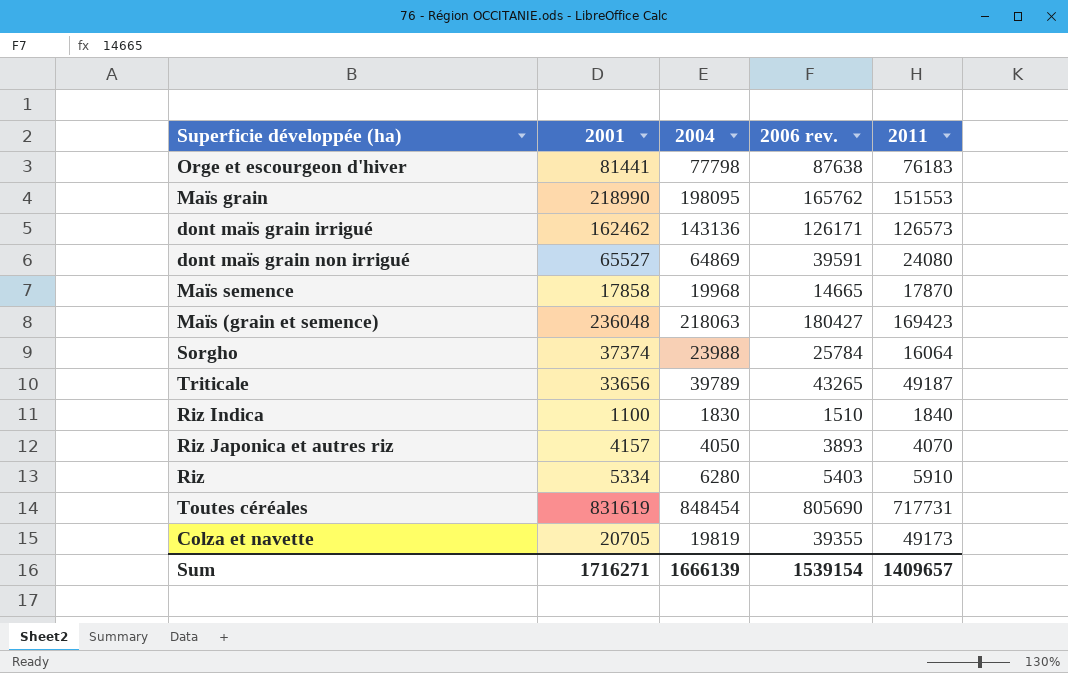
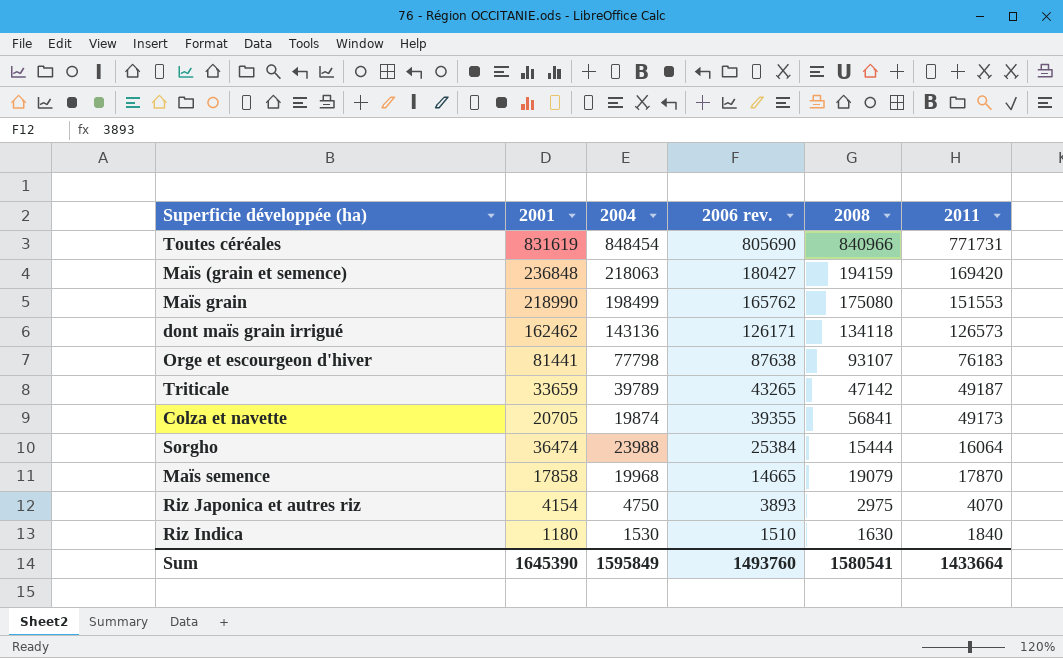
row order: none -> 2006 rev. descending
column 2008 | position: none -> 5
row dont maïs grain non irrigué: 65527 | 64869 | 39591 | 24080 -> none
row Riz: 5334 | 6280 | 5403 | 5910 -> none
Toutes céréales | 2011: 717731 -> 771731
Maïs (grain et semence) | 2001: 236048 -> 236848
Maïs (grain et semence) | 2011: 169423 -> 169420
Maïs grain | 2004: 198095 -> 198499
Triticale | 2001: 33656 -> 33659
Colza et navette | 2004: 19819 -> 19874
Sorgho | 2001: 37374 -> 36474
Sorgho | 2006 rev.: 25784 -> 25384
Riz Japonica et autres riz | 2001: 4157 -> 4154
Riz Japonica et autres riz | 2004: 4050 -> 4750
Riz Indica | 2001: 1100 -> 1180
Riz Indica | 2004: 1830 -> 1530
Sum | 2001: 1716271 -> 1645390
Sum | 2004: 1666139 -> 1595849
Sum | 2006 rev.: 1539154 -> 1493760
Sum | 2011: 1409657 -> 1433664

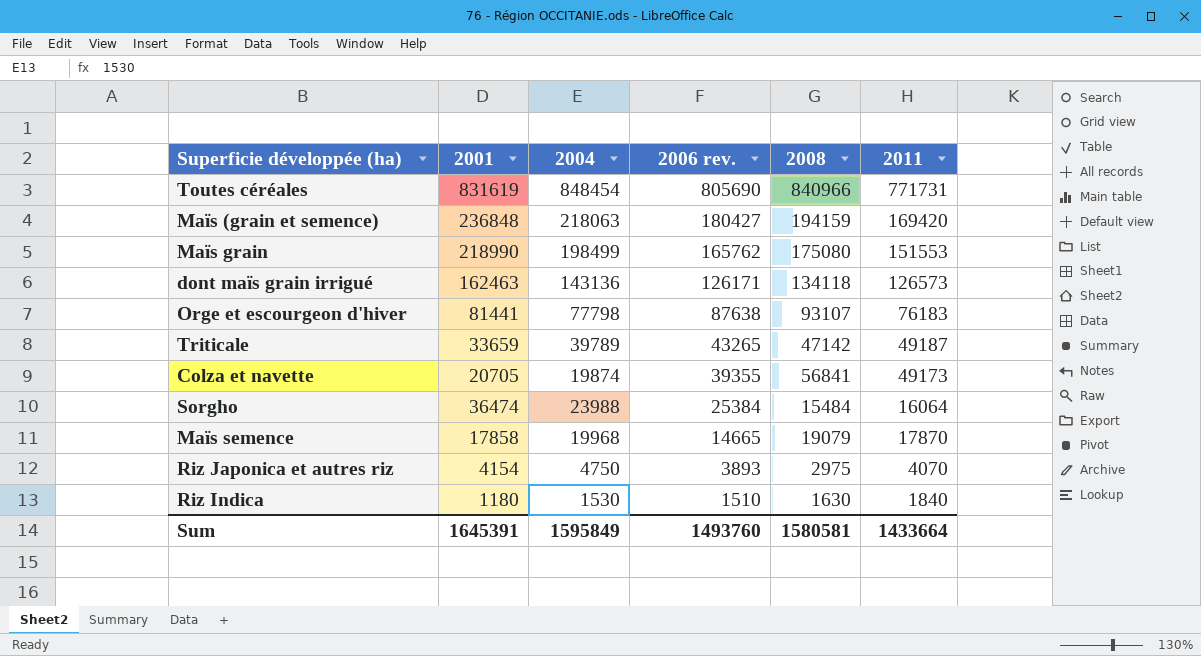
dont maïs grain irrigué | 2001: 162462 -> 162463
Sorgho | 2008: 15444 -> 15484
Sum | 2001: 1645390 -> 1645391
Sum | 2008: 1580541 -> 1580581

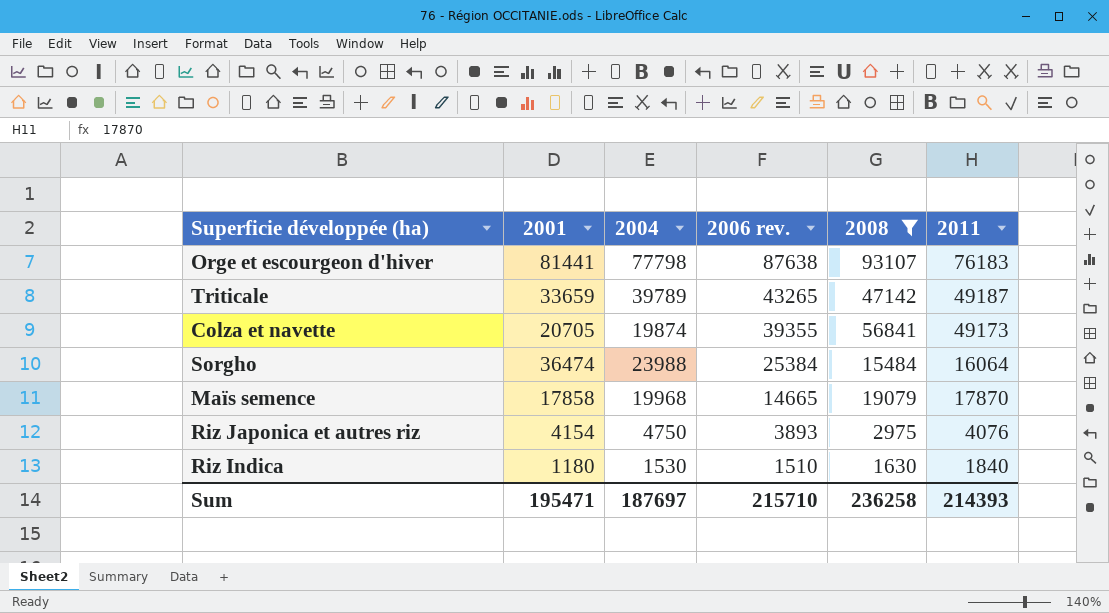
filter: none -> 2008 <= 93107
Riz Japonica et autres riz | 2011: 4070 -> 4076
Sum | 2001: 1645391 -> 195471
Sum | 2004: 1595849 -> 187697
Sum | 2006 rev.: 1493760 -> 215710
Sum | 2008: 1580581 -> 236258
Sum | 2011: 1433664 -> 214393

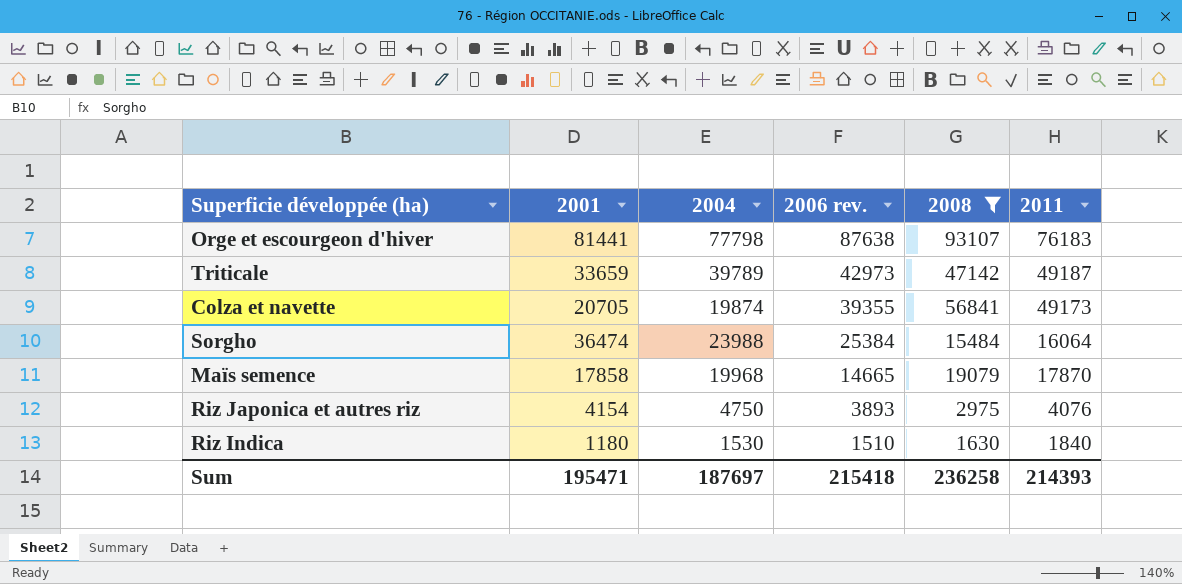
Triticale | 2006 rev.: 43265 -> 42973
Sum | 2006 rev.: 215710 -> 215418

